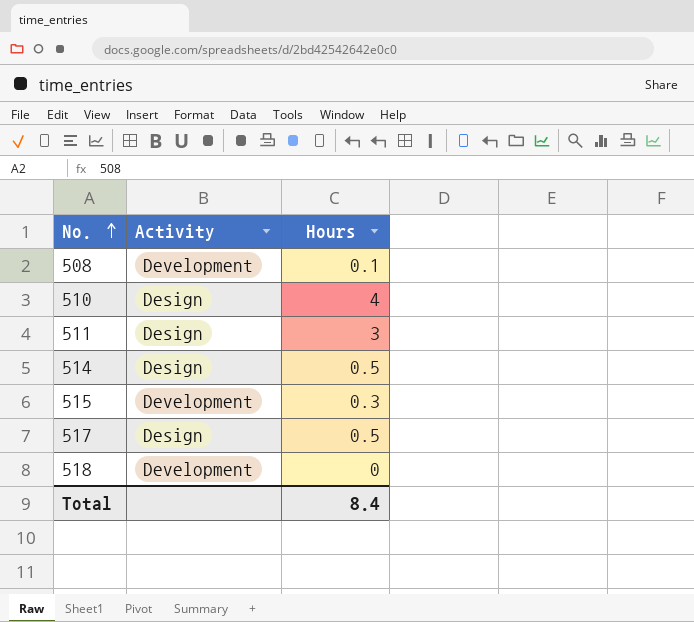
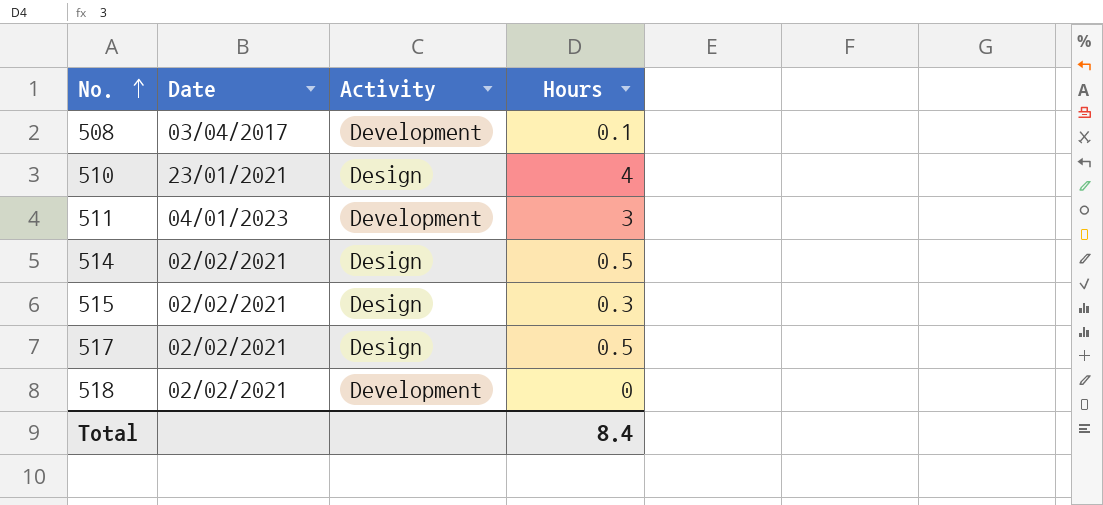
column Date | position: none -> 2
511 | Activity: Design -> Development
515 | Activity: Development -> Design

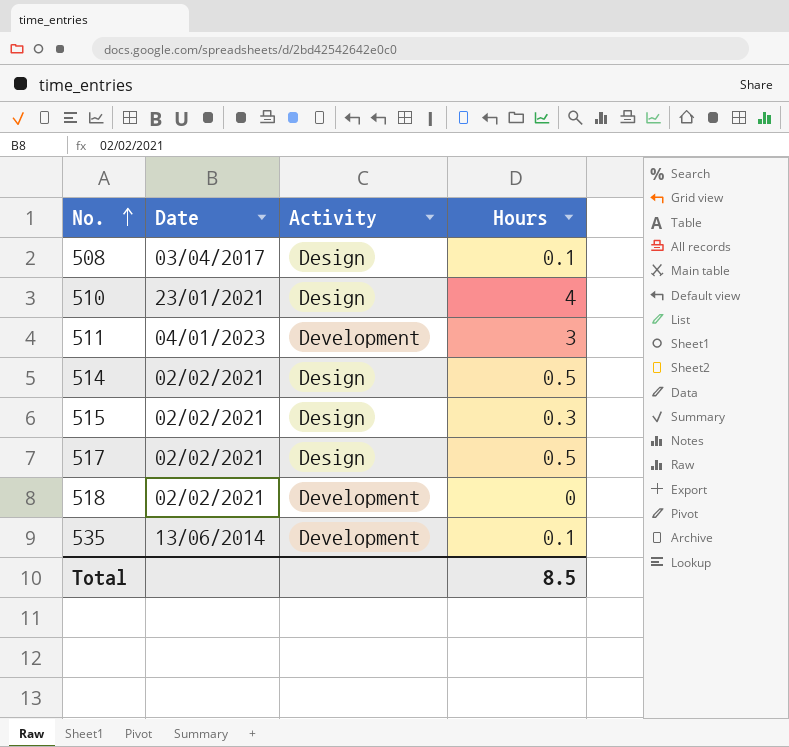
508 | Activity: Development -> Design
row 535: none -> 13/06/2014 | Development | 0.1
Total | Hours: 8.4 -> 8.5

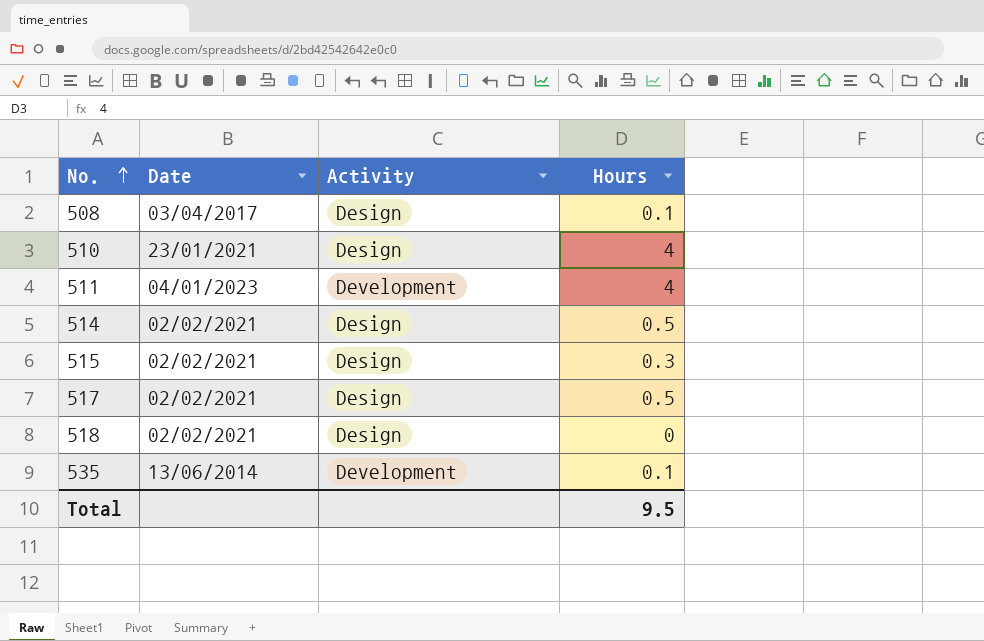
511 | Hours: 3 -> 4
518 | Activity: Development -> Design
Total | Hours: 8.5 -> 9.5

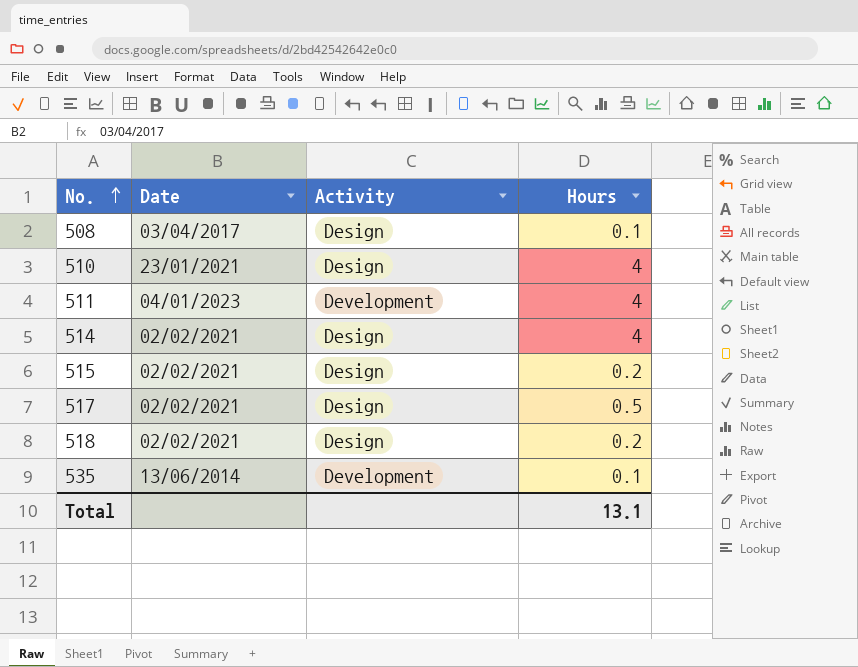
514 | Hours: 0.5 -> 4
515 | Hours: 0.3 -> 0.2
518 | Hours: 0 -> 0.2
Total | Hours: 9.5 -> 13.1

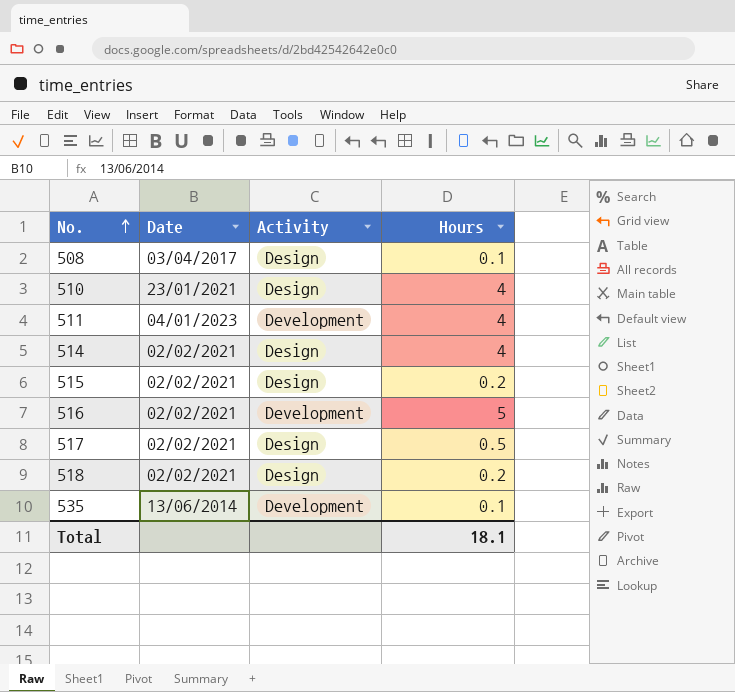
row 516: none -> 02/02/2021 | Development | 5
Total | Hours: 13.1 -> 18.1

